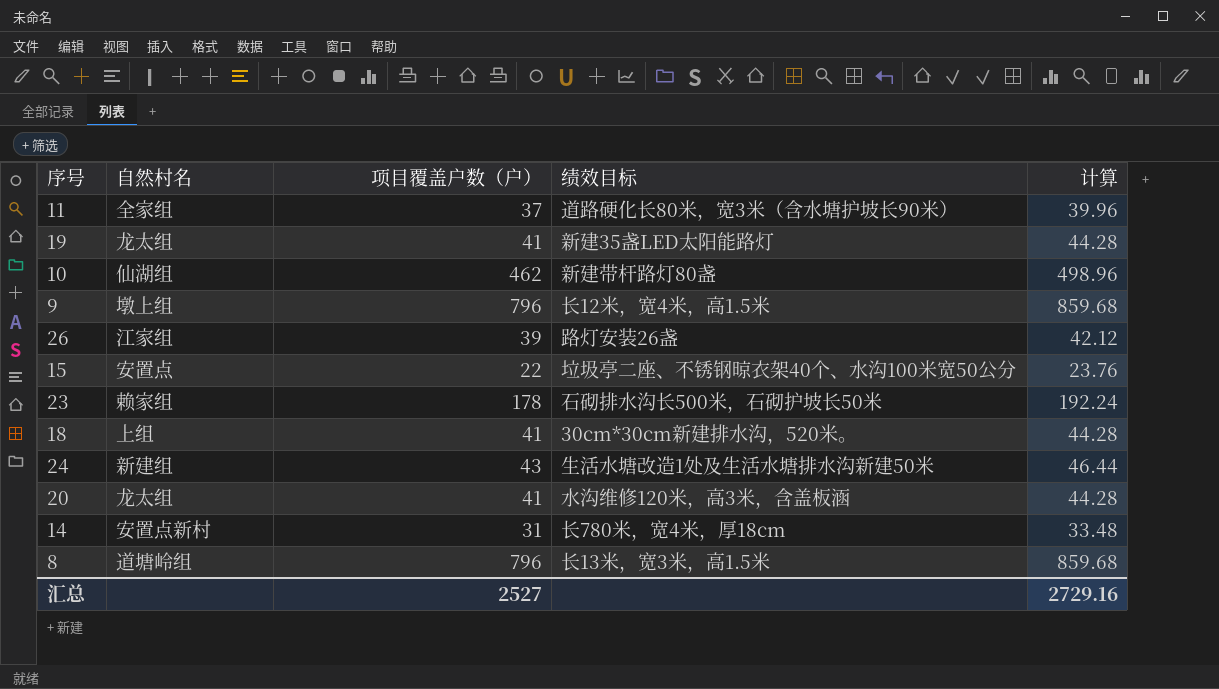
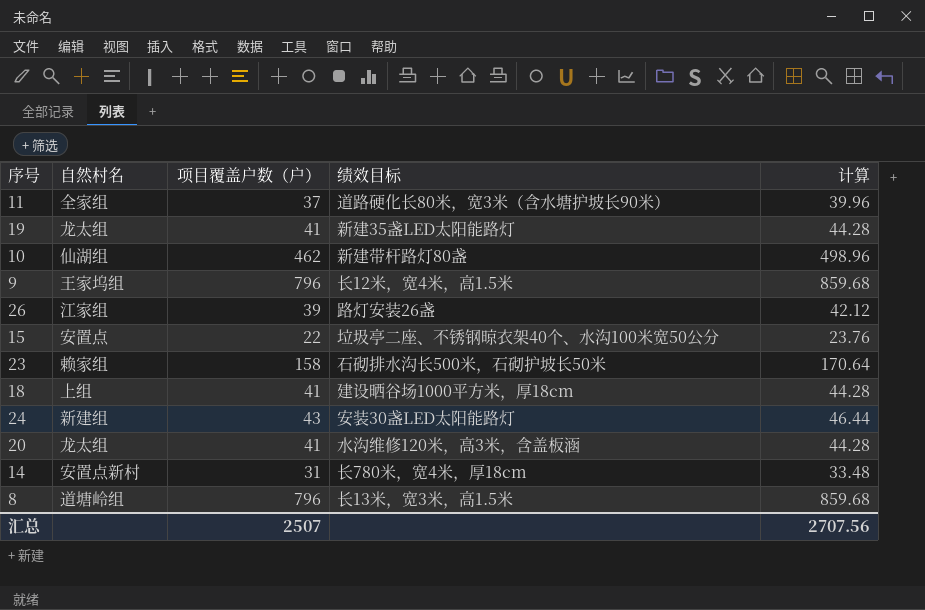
9 | 自然村名: 墩上组 -> 王家坞组
23 | 项目覆盖户数（户）: 178 -> 158
23 | 计算: 192.24 -> 170.64
18 | 绩效目标: 30cm*30cm新建排水沟，520米。 -> 建设晒谷场1000平方米，厚18cm
24 | 绩效目标: 生活水塘改造1处及生活水塘排水沟新建50米 -> 安装30盏LED太阳能路灯
汇总 | 项目覆盖户数（户）: 2527 -> 2507
汇总 | 计算: 2729.16 -> 2707.56

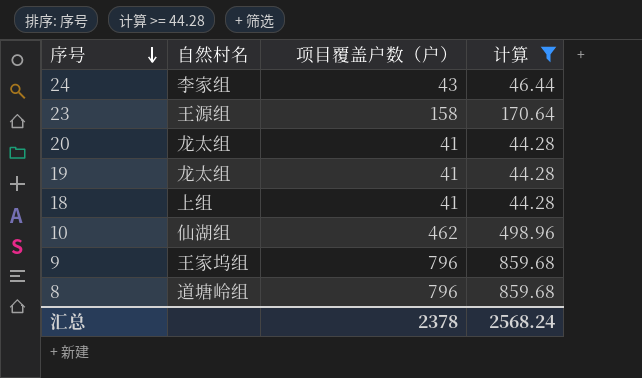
filter: none -> 计算 >= 44.28
row order: none -> 序号 descending
column 绩效目标 | position: 4 -> none
24 | 自然村名: 新建组 -> 李家组
23 | 自然村名: 赖家组 -> 王源组
汇总 | 项目覆盖户数（户）: 2507 -> 2378
汇总 | 计算: 2707.56 -> 2568.24

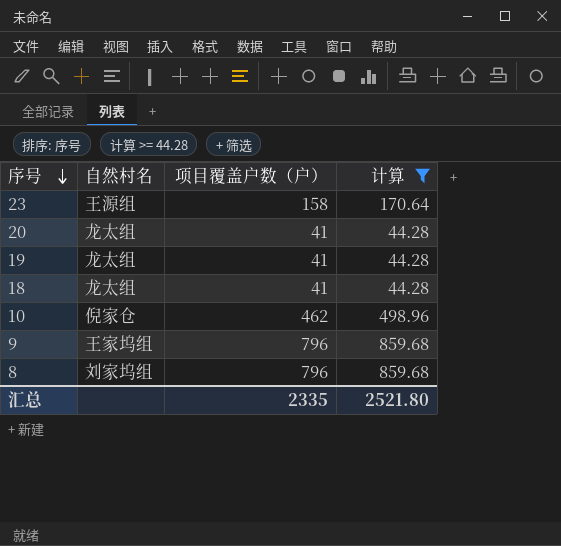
row 24: 李家组 | 43 | 46.44 -> none
18 | 自然村名: 上组 -> 龙太组
10 | 自然村名: 仙湖组 -> 倪家仓
8 | 自然村名: 道塘岭组 -> 刘家坞组
汇总 | 项目覆盖户数（户）: 2378 -> 2335
汇总 | 计算: 2568.24 -> 2521.80

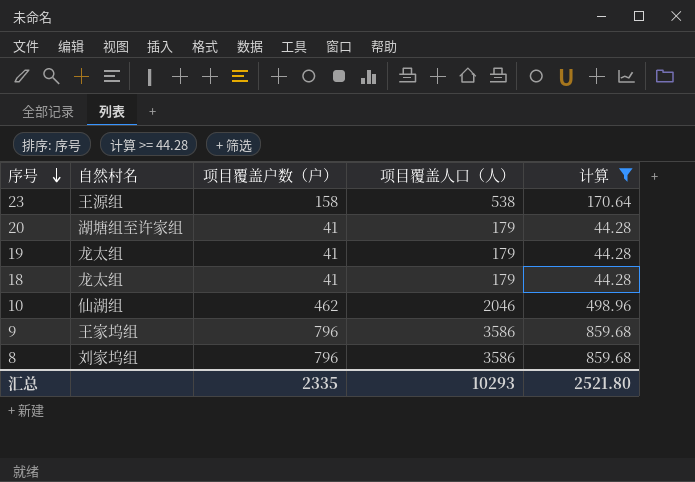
column 项目覆盖人口（人） | position: none -> 4
20 | 自然村名: 龙太组 -> 湖塘组至许家组
10 | 自然村名: 倪家仓 -> 仙湖组

